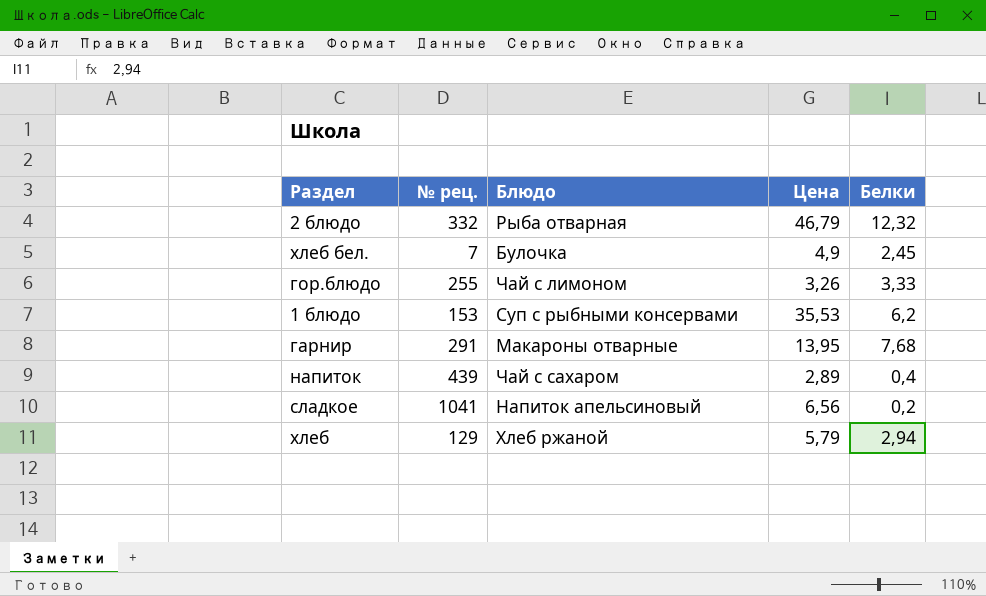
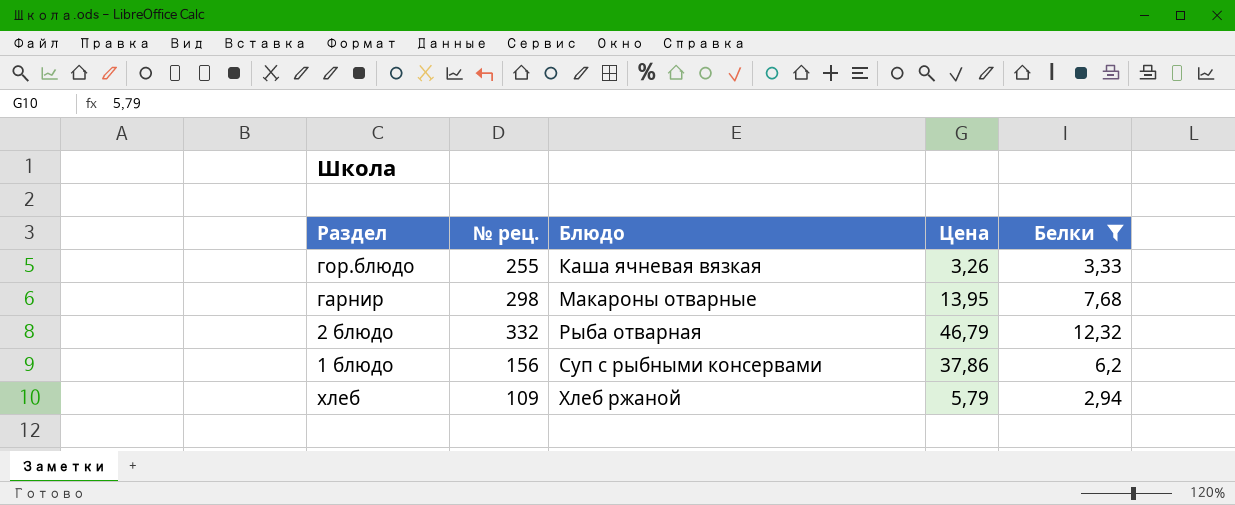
filter: none -> Белки >= 2,94
row order: none -> Блюдо ascending
гор.блюдо | Блюдо: Чай с лимоном -> Каша ячневая вязкая
гарнир | № рец.: 291 -> 298
1 блюдо | № рец.: 153 -> 156
1 блюдо | Цена: 35,53 -> 37,86
хлеб | № рец.: 129 -> 109

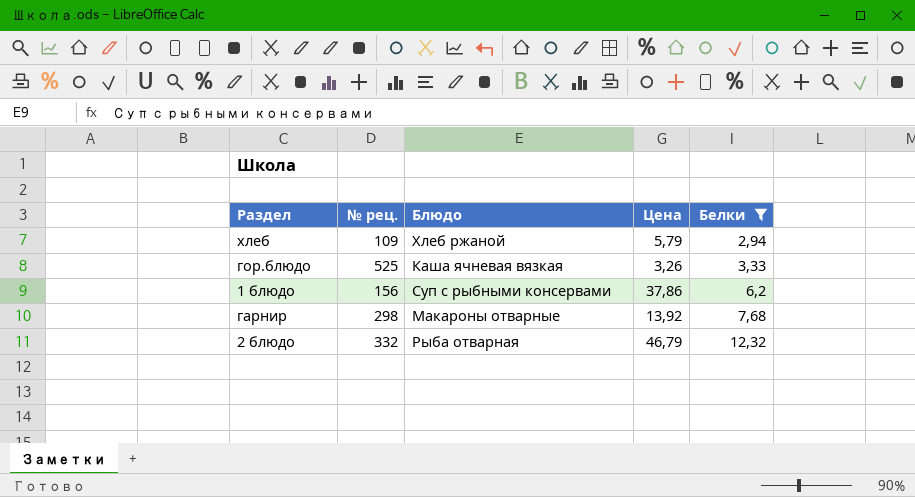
row order: Блюдо ascending -> Белки ascending
гор.блюдо | № рец.: 255 -> 525
гарнир | Цена: 13,95 -> 13,92

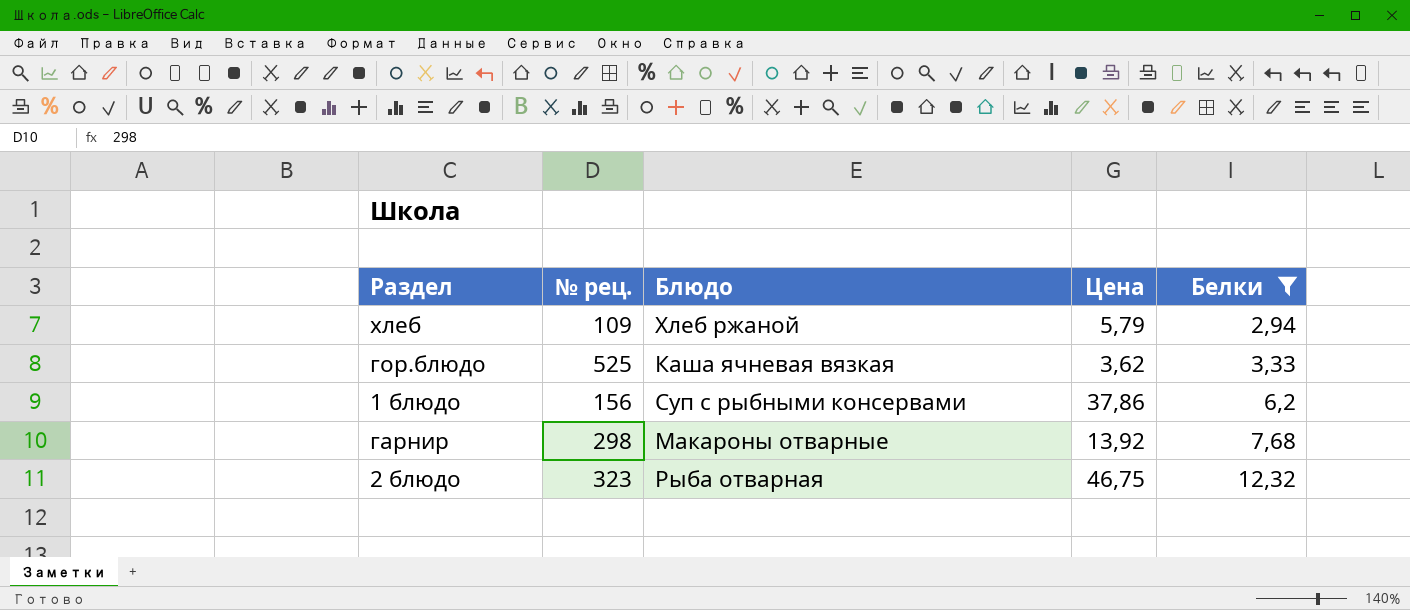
гор.блюдо | Цена: 3,26 -> 3,62
2 блюдо | № рец.: 332 -> 323
2 блюдо | Цена: 46,79 -> 46,75

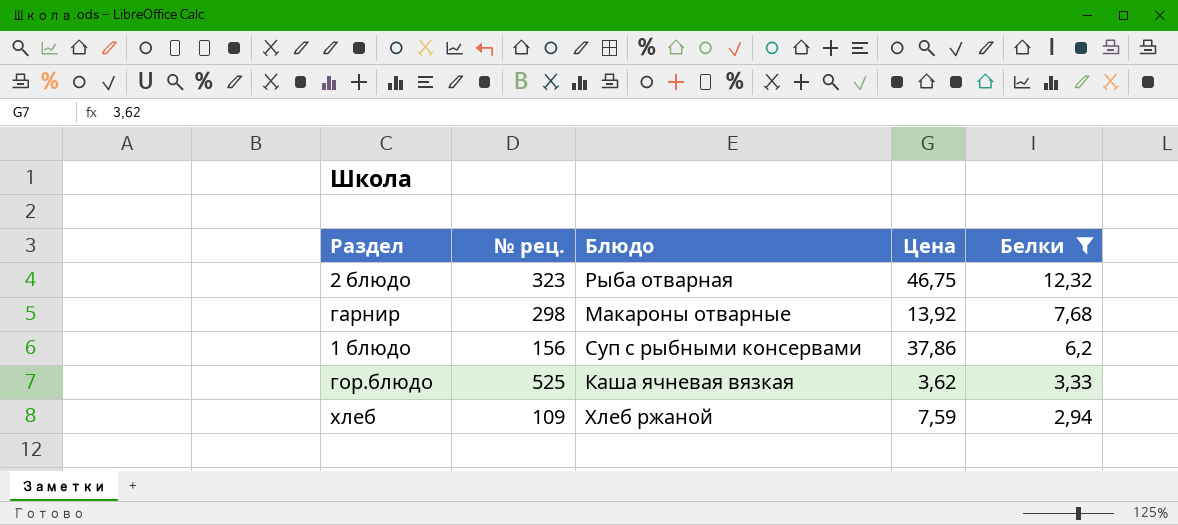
row order: Белки ascending -> Белки descending
хлеб | Цена: 5,79 -> 7,59

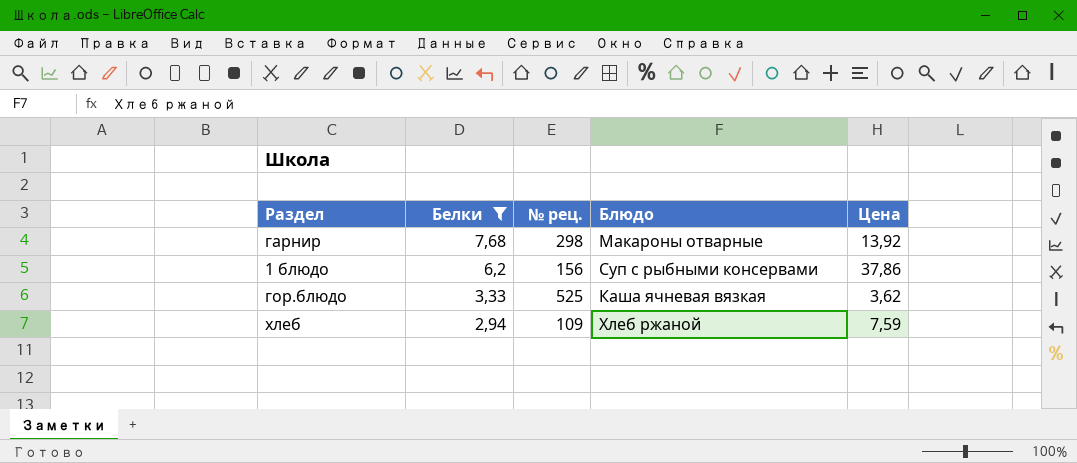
column Белки | position: 5 -> 2
row 2 блюдо: 323 | Рыба отварная | 46,75 | 12,32 -> none

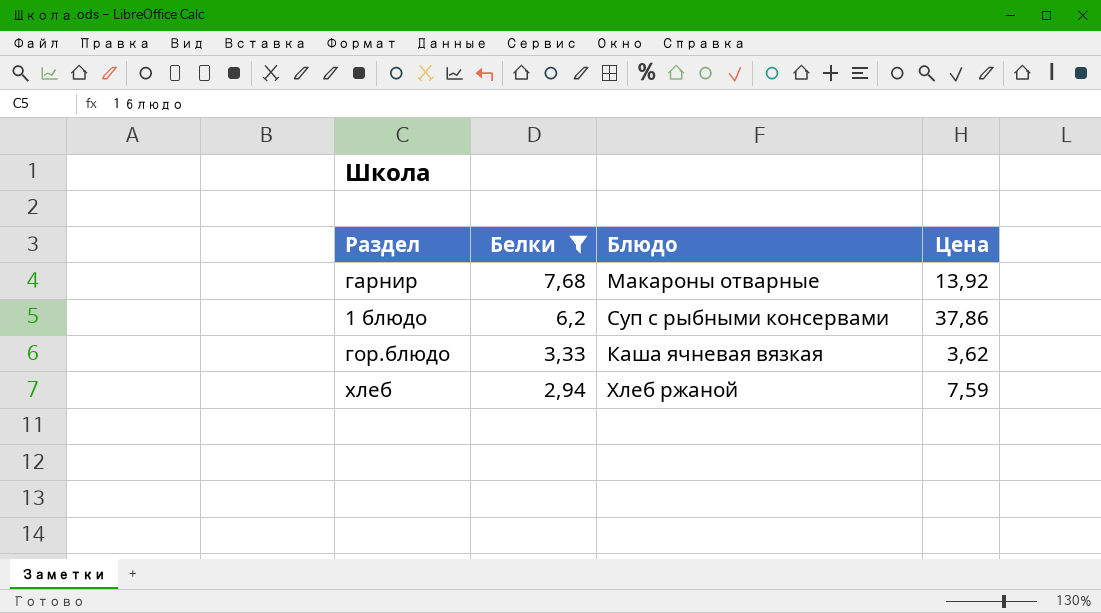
column № рец. | position: 3 -> none

